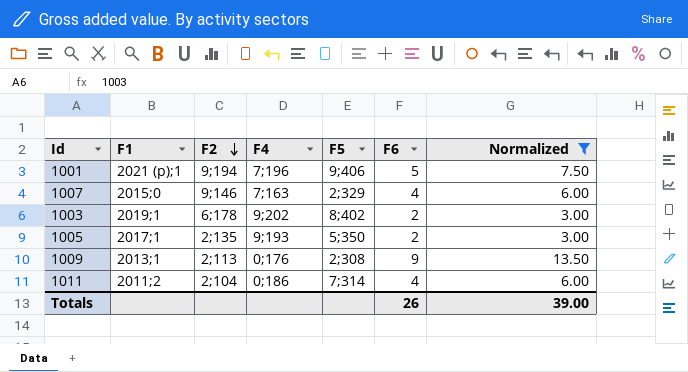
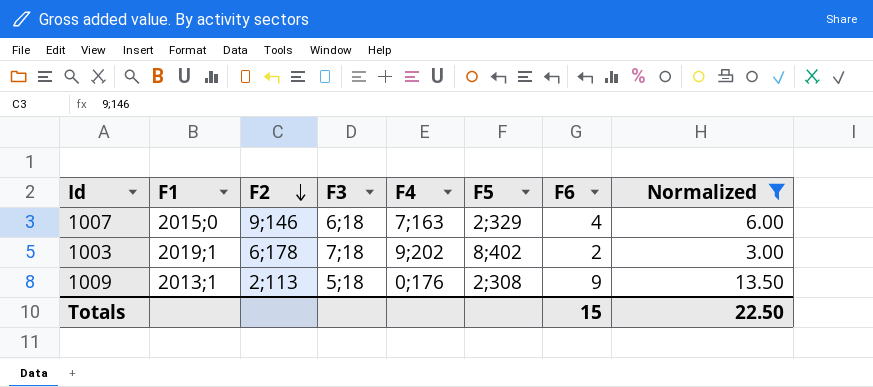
column F3 | position: none -> 4
row 1001: 2021 (p);1 | 9;194 | 7;196 | 9;406 | 5 | 7.50 -> none
row 1005: 2017;1 | 2;135 | 9;193 | 5;350 | 2 | 3.00 -> none
row 1011: 2011;2 | 2;104 | 0;186 | 7;314 | 4 | 6.00 -> none
Totals | F6: 26 -> 15
Totals | Normalized: 39.00 -> 22.50

